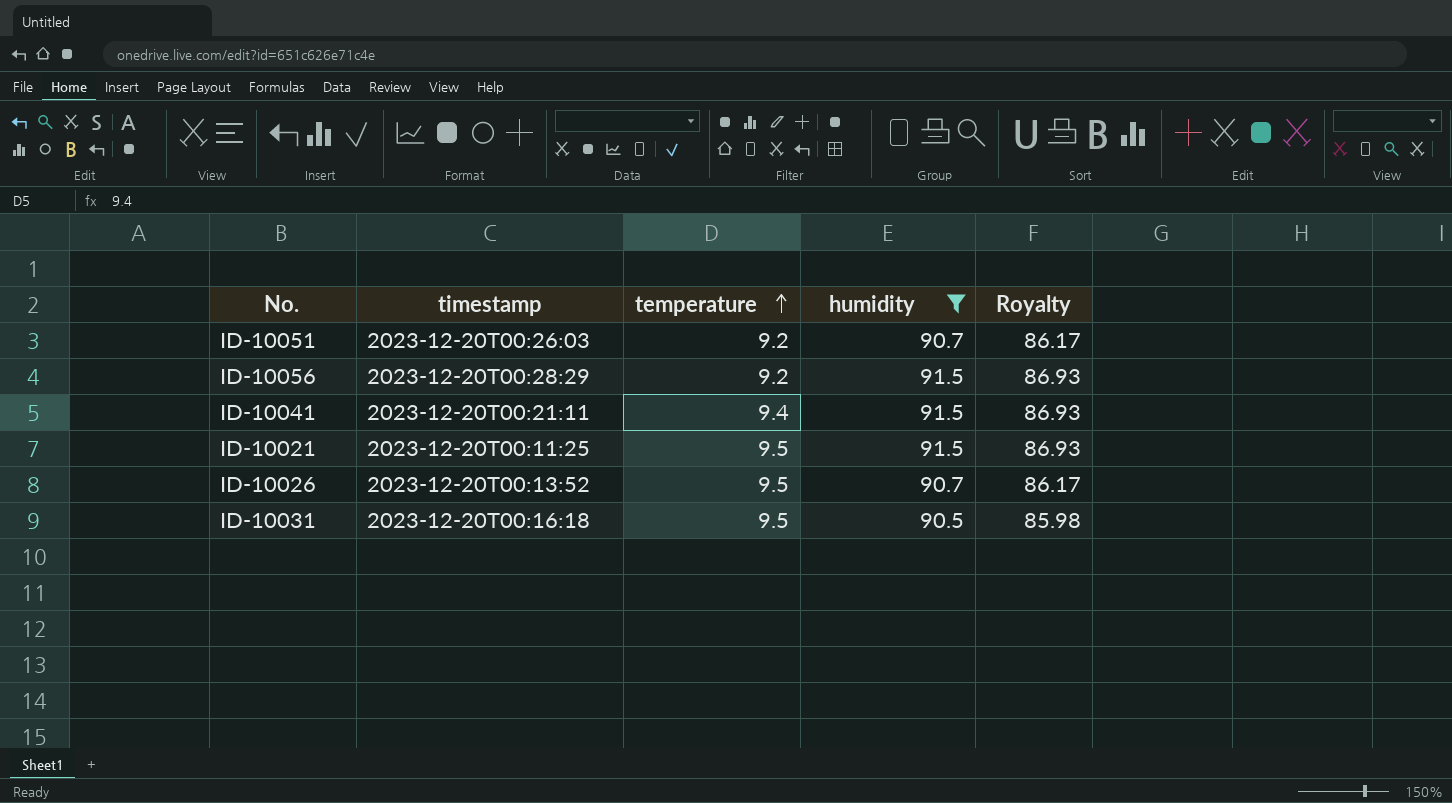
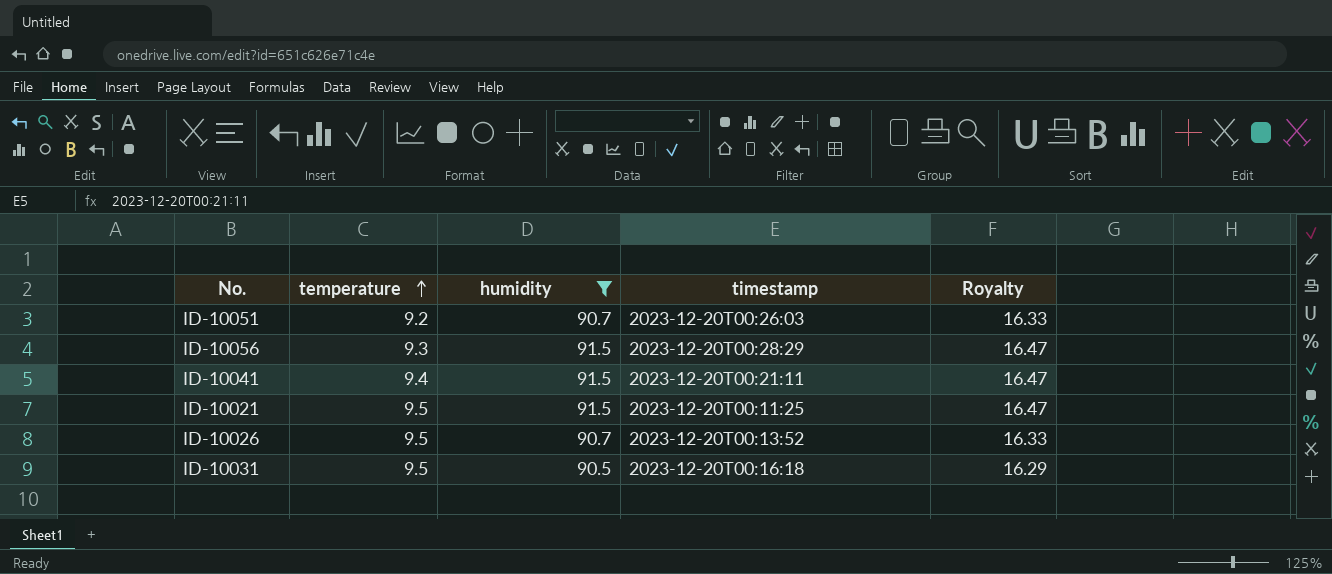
column timestamp | position: 2 -> 4
column Royalty | formula: [humidity] * 0.95 -> [humidity] * 0.18
ID-10056 | temperature: 9.2 -> 9.3

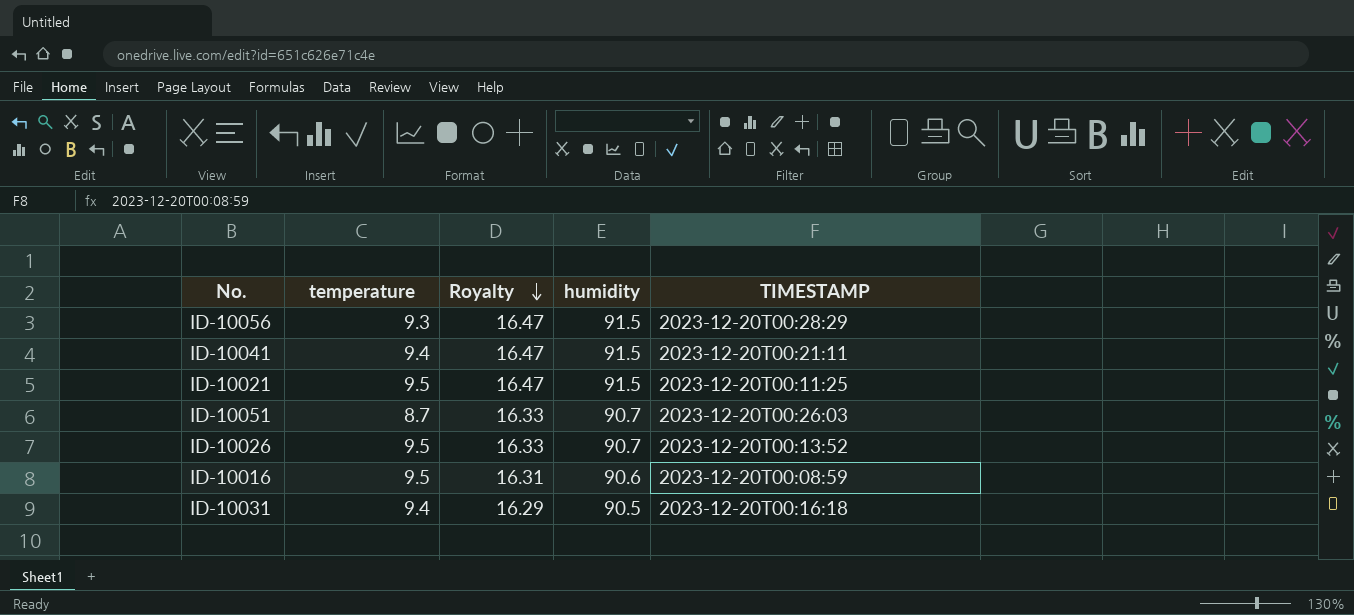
filter: humidity != 90.6 -> none
row order: temperature ascending -> Royalty descending
column Royalty | position: 5 -> 3
column name: timestamp -> TIMESTAMP
ID-10051 | temperature: 9.2 -> 8.7
ID-10031 | temperature: 9.5 -> 9.4

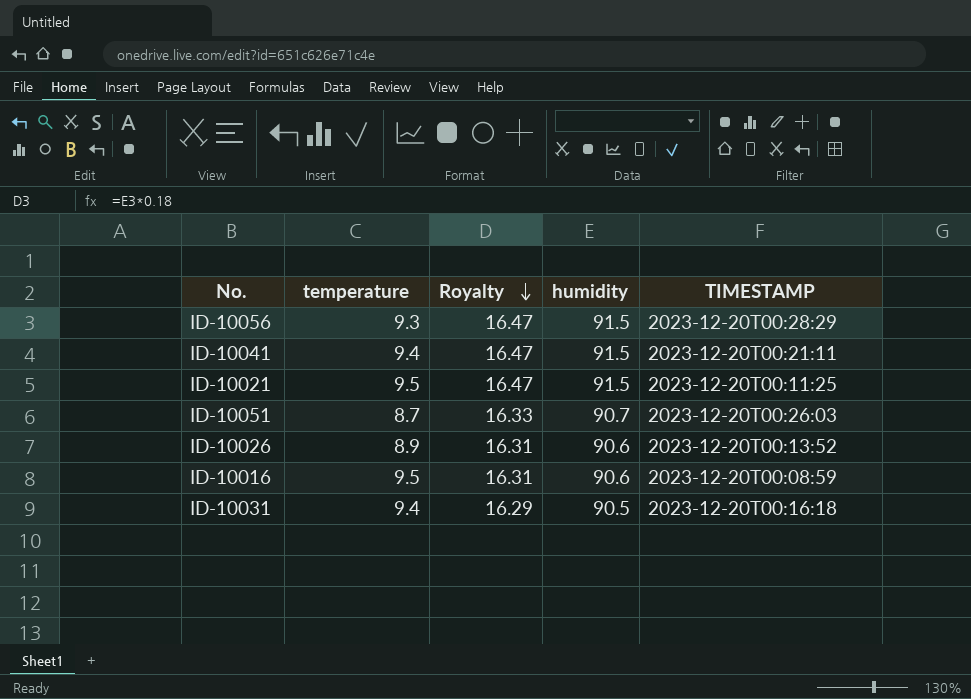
ID-10026 | temperature: 9.5 -> 8.9
ID-10026 | Royalty: 16.33 -> 16.31
ID-10026 | humidity: 90.7 -> 90.6

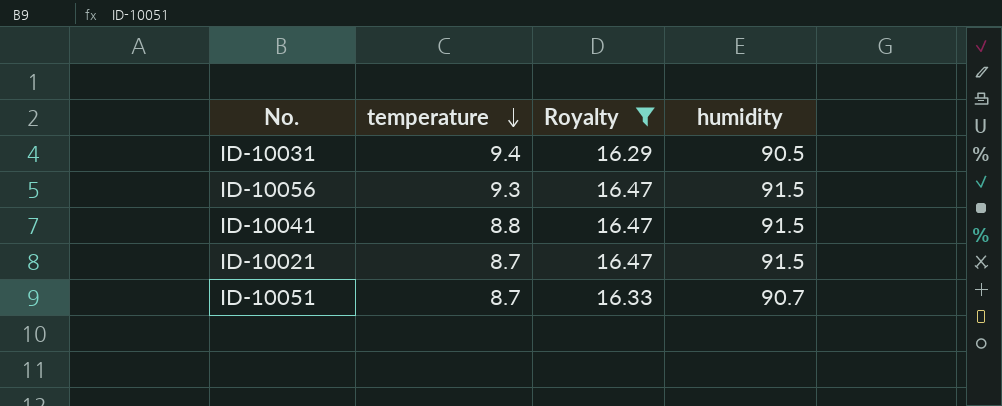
filter: none -> Royalty != 16.31
row order: Royalty descending -> temperature descending
column TIMESTAMP | position: 5 -> none
ID-10041 | temperature: 9.4 -> 8.8
ID-10021 | temperature: 9.5 -> 8.7

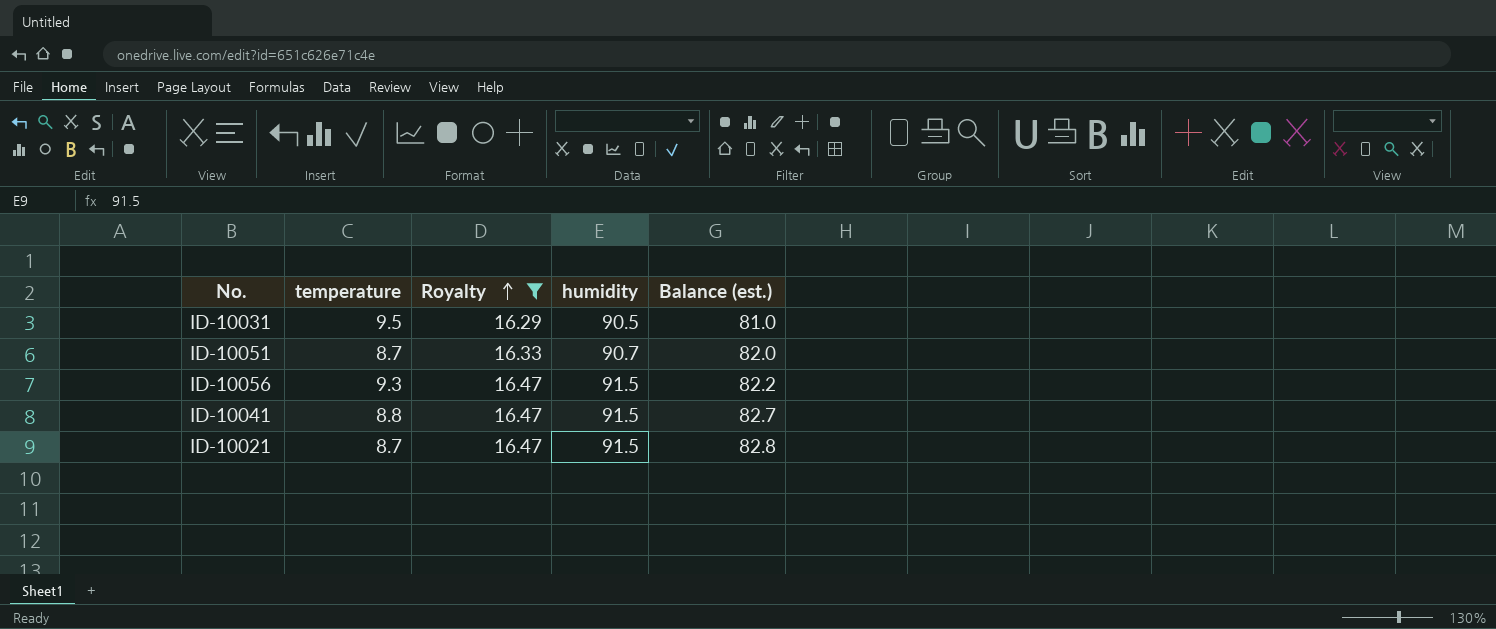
row order: temperature descending -> Royalty ascending
column Balance (est.) | formula: none -> [humidity] - [temperature]
ID-10031 | temperature: 9.4 -> 9.5

